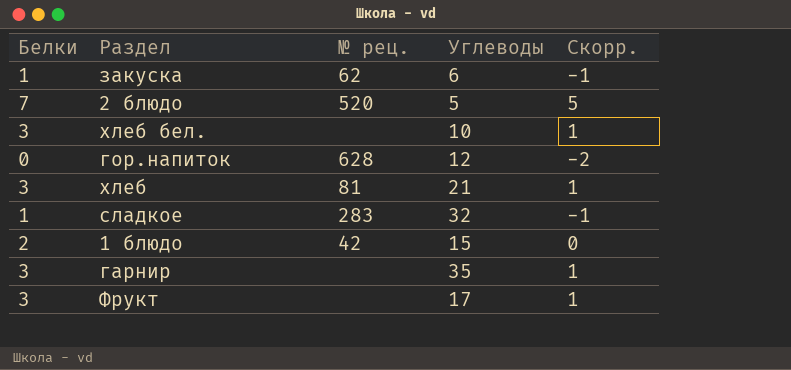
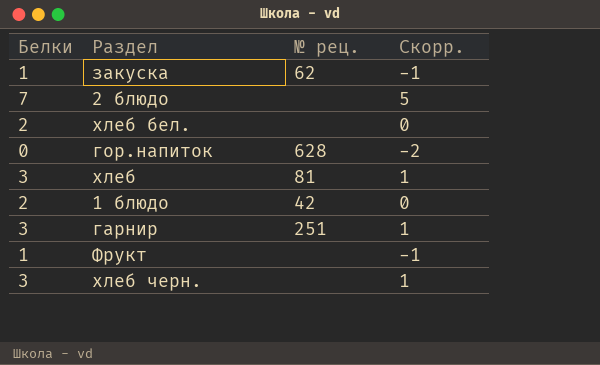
column Углеводы | position: 4 -> none
row сладкое: 1 | 283 | 32 | -1 -> none
2 блюдо | № рец.: 520 -> none
хлеб бел. | Белки: 3 -> 2
хлеб бел. | Скорр.: 1 -> 0
гарнир | № рец.: none -> 251
Фрукт | Белки: 3 -> 1
Фрукт | Скорр.: 1 -> -1
row хлеб черн.: none -> 3 | none | 1

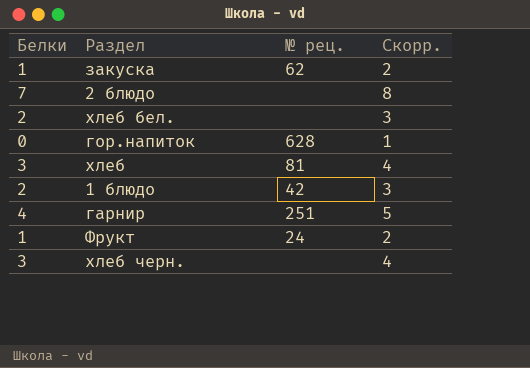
column Скорр. | formula: [Белки] - 2 -> [Белки] + 1
гарнир | Белки: 3 -> 4
Фрукт | № рец.: none -> 24

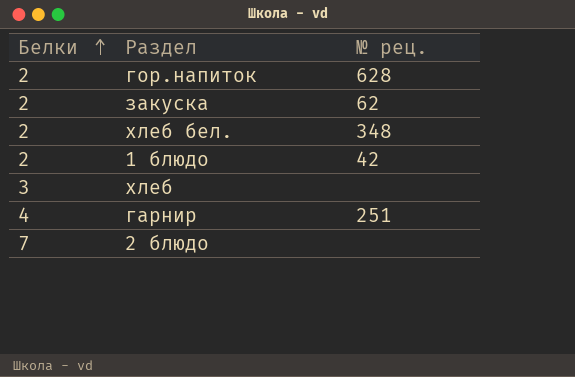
row order: none -> Белки ascending
column Скорр. | formula: [Белки] + 1 -> none
row Фрукт: 1 | 24 | 2 -> none
row хлеб черн.: 3 | none | 4 -> none
гор.напиток | Белки: 0 -> 2
закуска | Белки: 1 -> 2
хлеб бел. | № рец.: none -> 348
хлеб | № рец.: 81 -> none

